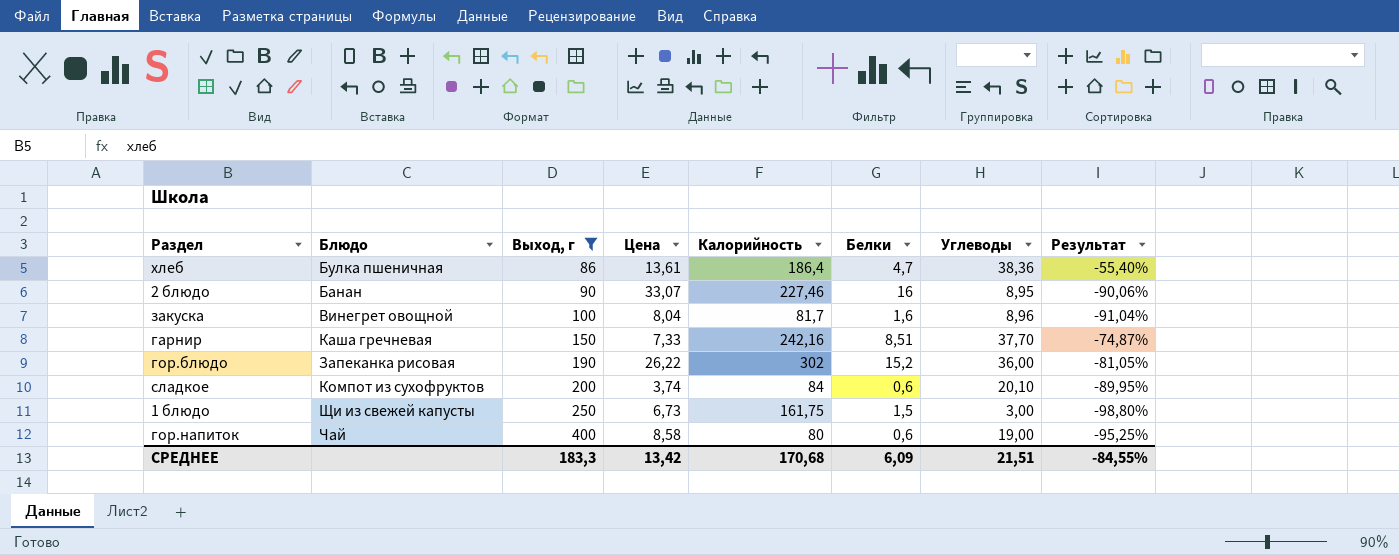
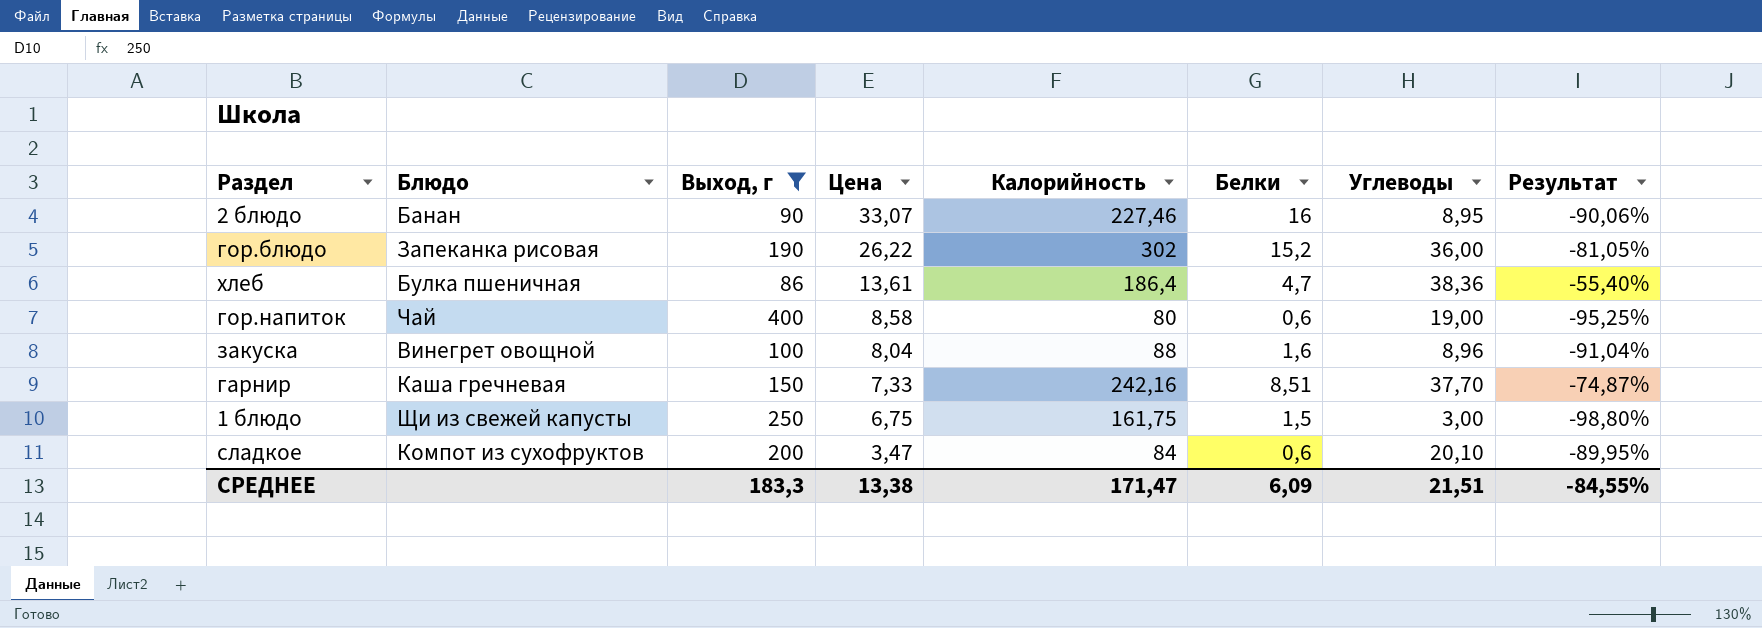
row order: Выход, г ascending -> Цена descending
закуска | Калорийность: 81,7 -> 88
1 блюдо | Цена: 6,73 -> 6,75
сладкое | Цена: 3,74 -> 3,47
СРЕДНЕЕ | Цена: 13,42 -> 13,38
СРЕДНЕЕ | Калорийность: 170,68 -> 171,47

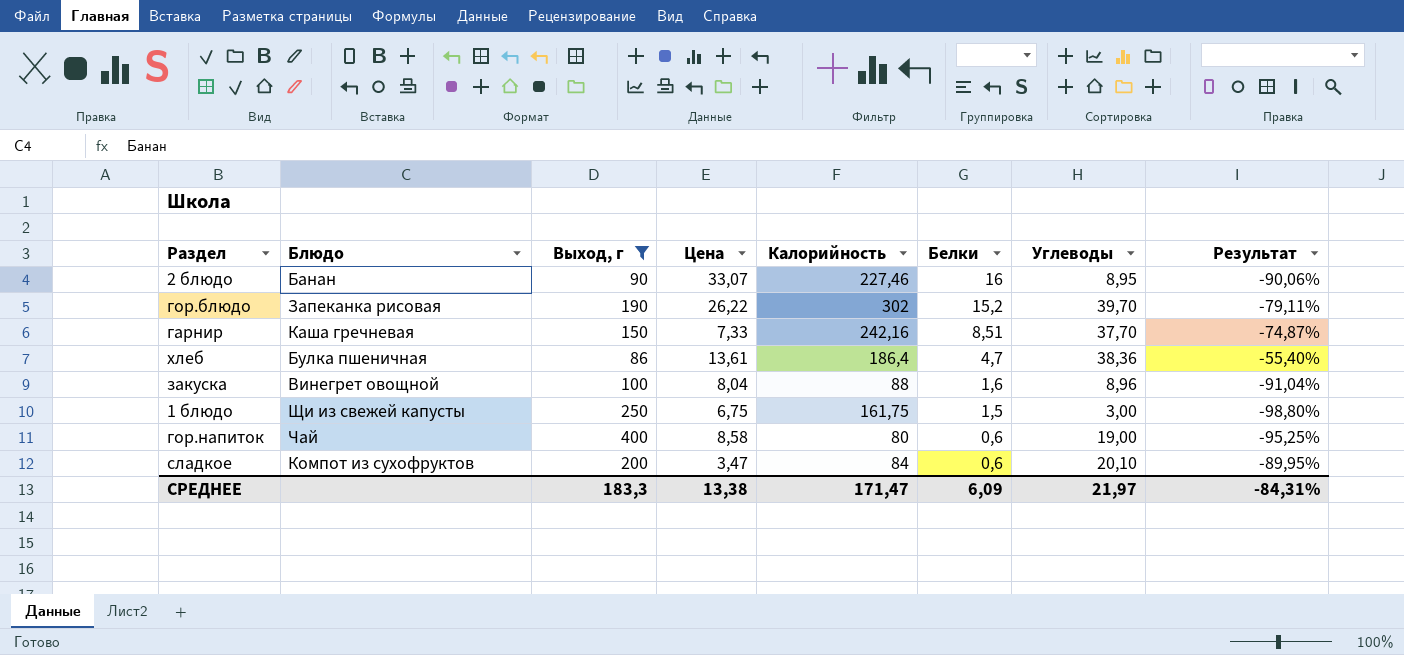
row order: Цена descending -> Белки descending
гор.блюдо | Углеводы: 36,00 -> 39,70
гор.блюдо | Результат: -81,05% -> -79,11%
СРЕДНЕЕ | Углеводы: 21,51 -> 21,97
СРЕДНЕЕ | Результат: -84,55% -> -84,31%

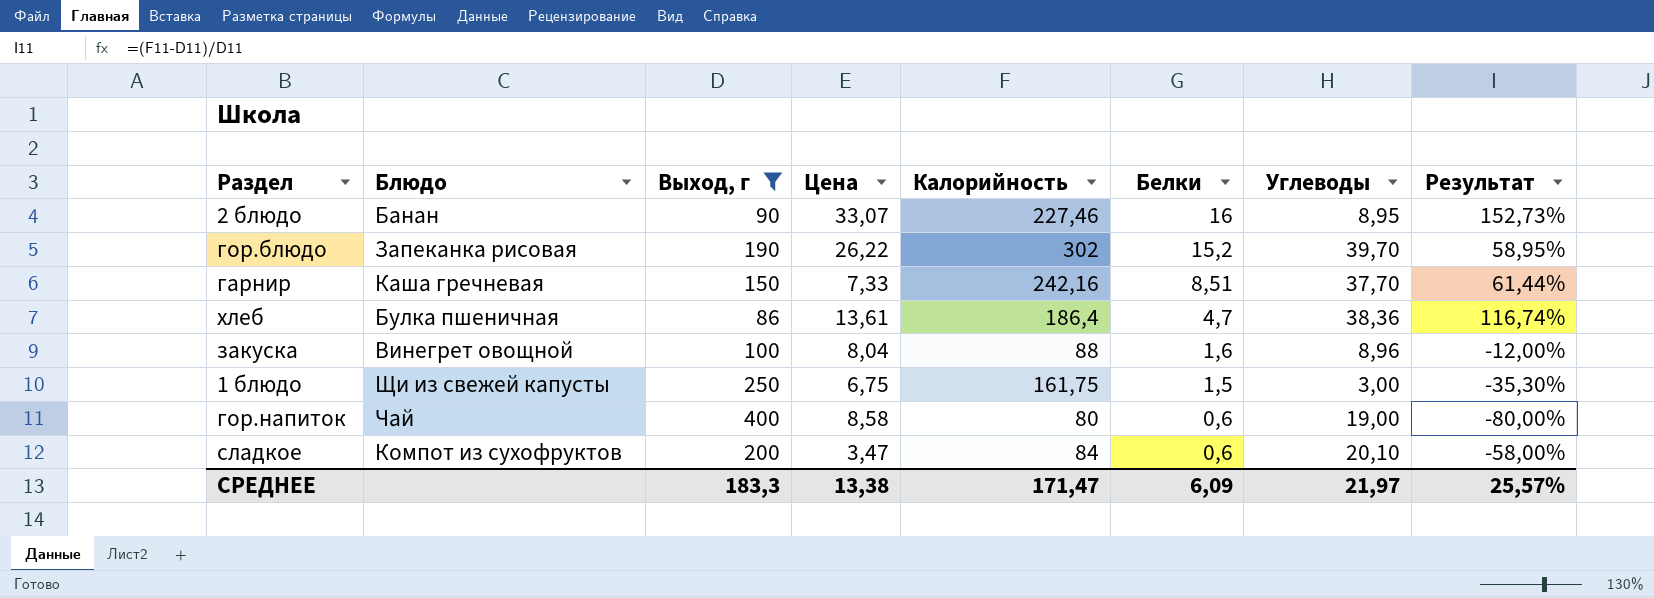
column Результат | formula: ([Углеводы] - [Выход, г]) / [Выход, г] -> ([Калорийность] - [Выход, г]) / [Выход, г]
СРЕДНЕЕ | Результат: -84,31% -> 25,57%

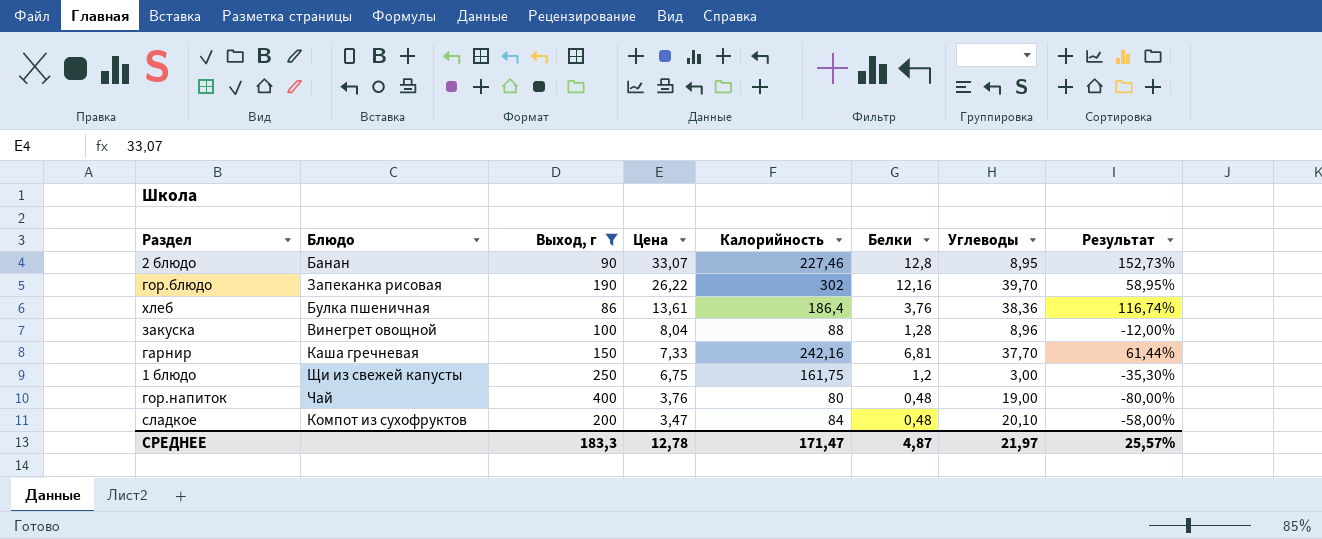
row order: Белки descending -> Цена descending
2 блюдо | Белки: 16 -> 12,8
гор.блюдо | Белки: 15,2 -> 12,16
хлеб | Белки: 4,7 -> 3,76
закуска | Белки: 1,6 -> 1,28
гарнир | Белки: 8,51 -> 6,81
1 блюдо | Белки: 1,5 -> 1,2
гор.напиток | Цена: 8,58 -> 3,76
гор.напиток | Белки: 0,6 -> 0,48
сладкое | Белки: 0,6 -> 0,48
СРЕДНЕЕ | Цена: 13,38 -> 12,78
СРЕДНЕЕ | Белки: 6,09 -> 4,87

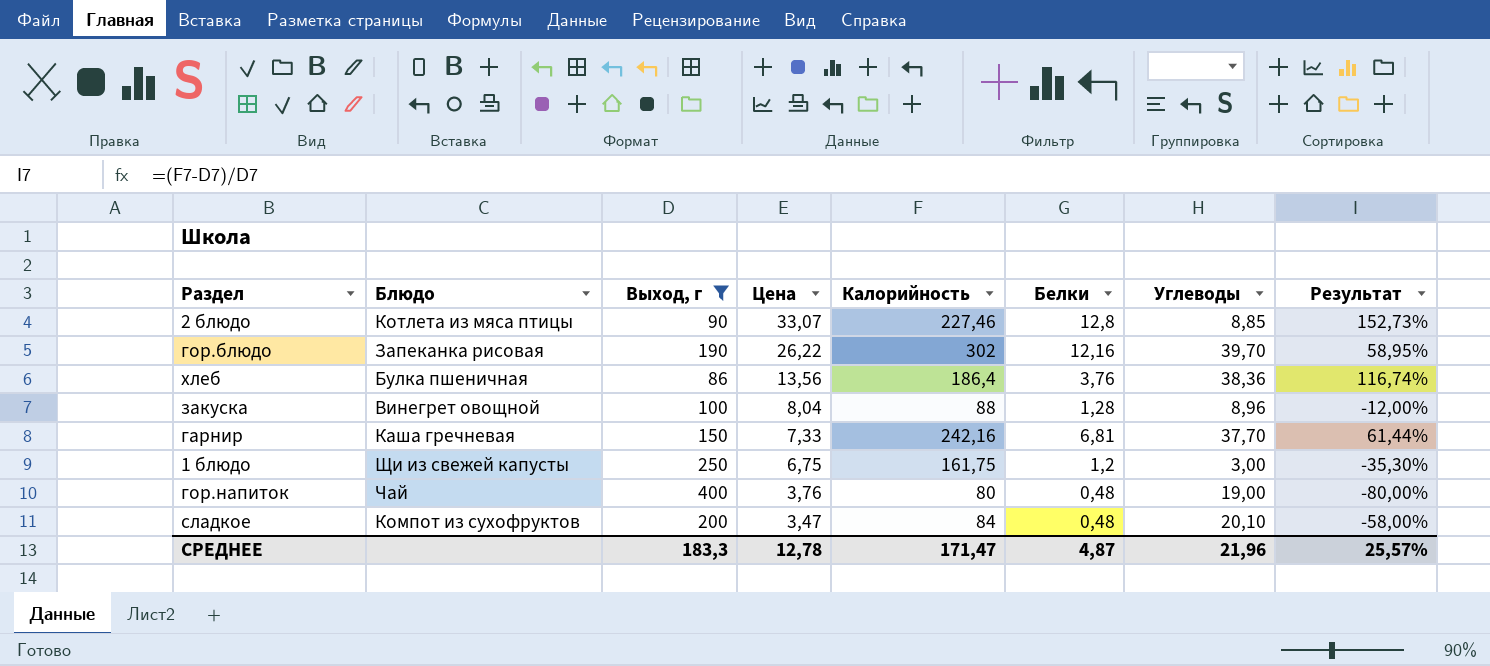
2 блюдо | Блюдо: Банан -> Котлета из мяса птицы
2 блюдо | Углеводы: 8,95 -> 8,85
хлеб | Цена: 13,61 -> 13,56
СРЕДНЕЕ | Углеводы: 21,97 -> 21,96

